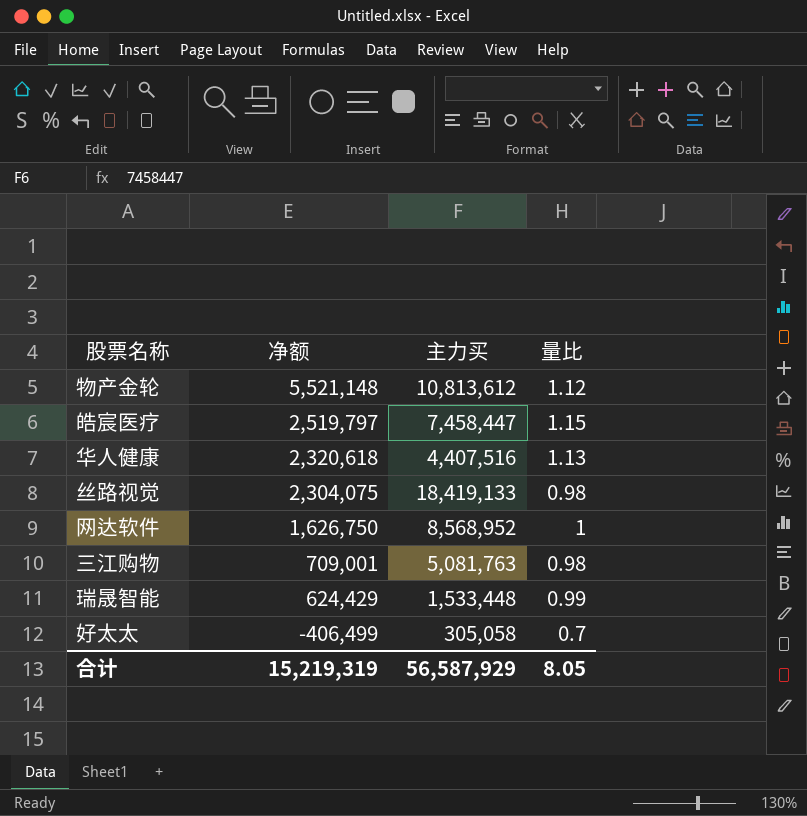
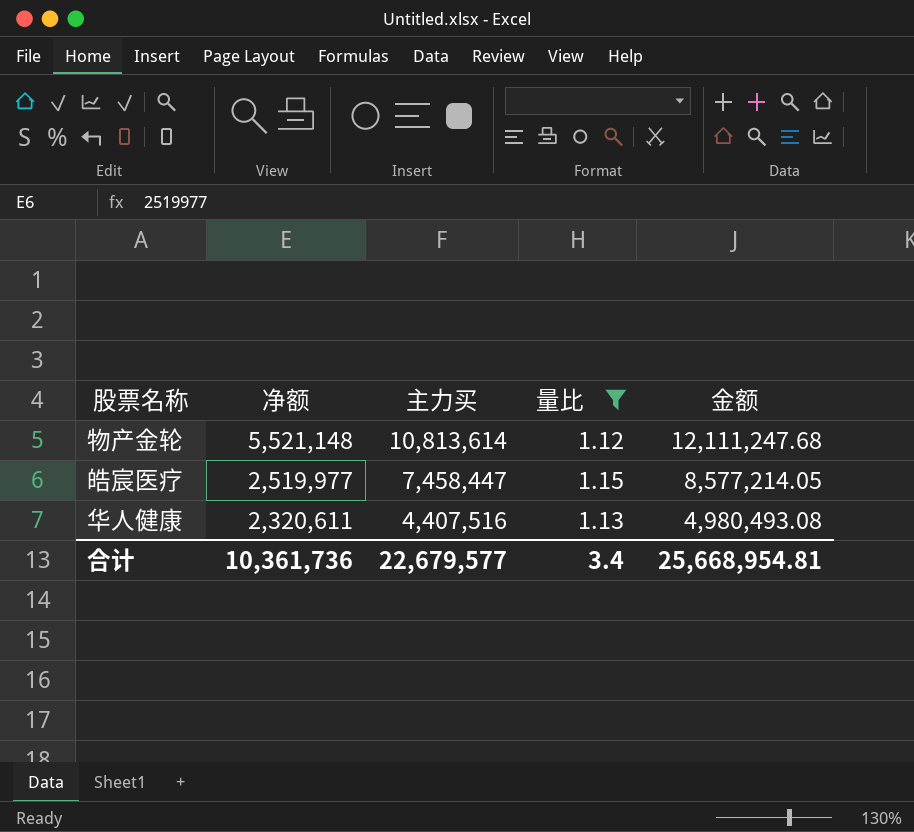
filter: none -> 量比 >= 1.12
column 金额 | formula: none -> [主力买] * [量比]
物产金轮 | 主力买: 10,813,612 -> 10,813,614
皓宸医疗 | 净额: 2,519,797 -> 2,519,977
华人健康 | 净额: 2,320,618 -> 2,320,611
合计 | 净额: 15,219,319 -> 10,361,736
合计 | 主力买: 56,587,929 -> 22,679,577
合计 | 量比: 8.05 -> 3.4

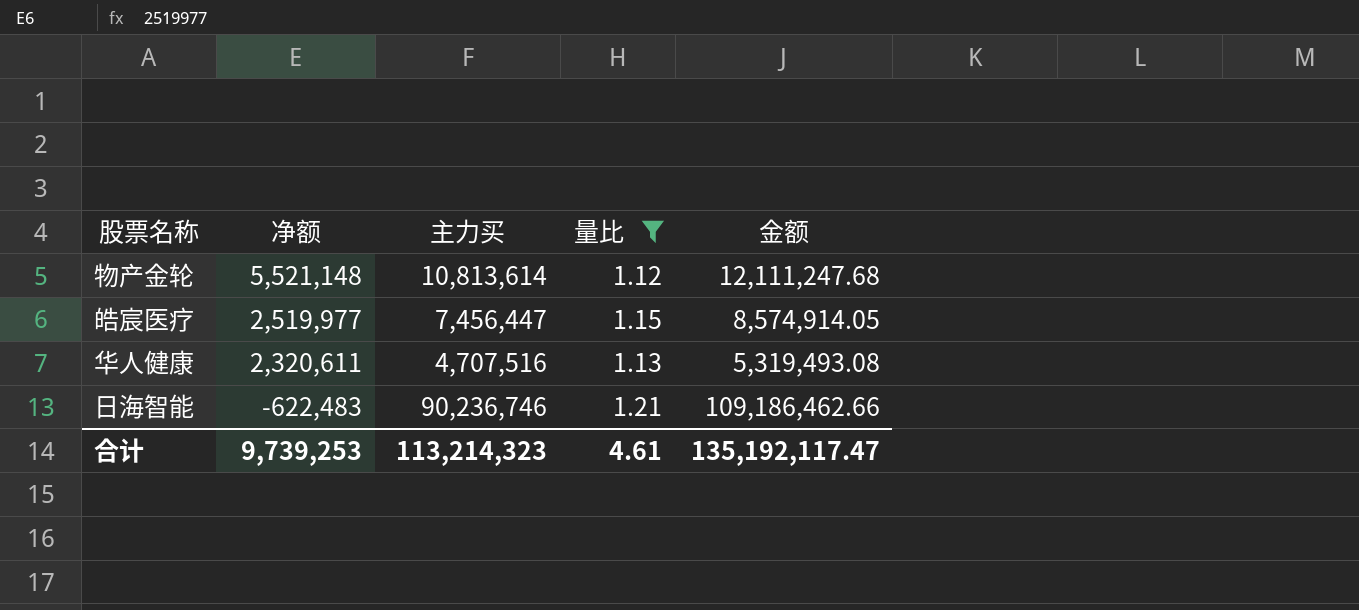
皓宸医疗 | 主力买: 7,458,447 -> 7,456,447
皓宸医疗 | 金额: 8,577,214.05 -> 8,574,914.05
华人健康 | 主力买: 4,407,516 -> 4,707,516
华人健康 | 金额: 4,980,493.08 -> 5,319,493.08
row 日海智能: none -> -622,483 | 90,236,746 | 1.21 | 109,186,462.66
合计 | 净额: 10,361,736 -> 9,739,253
合计 | 主力买: 22,679,577 -> 113,214,323
合计 | 量比: 3.4 -> 4.61
合计 | 金额: 25,668,954.81 -> 135,192,117.47

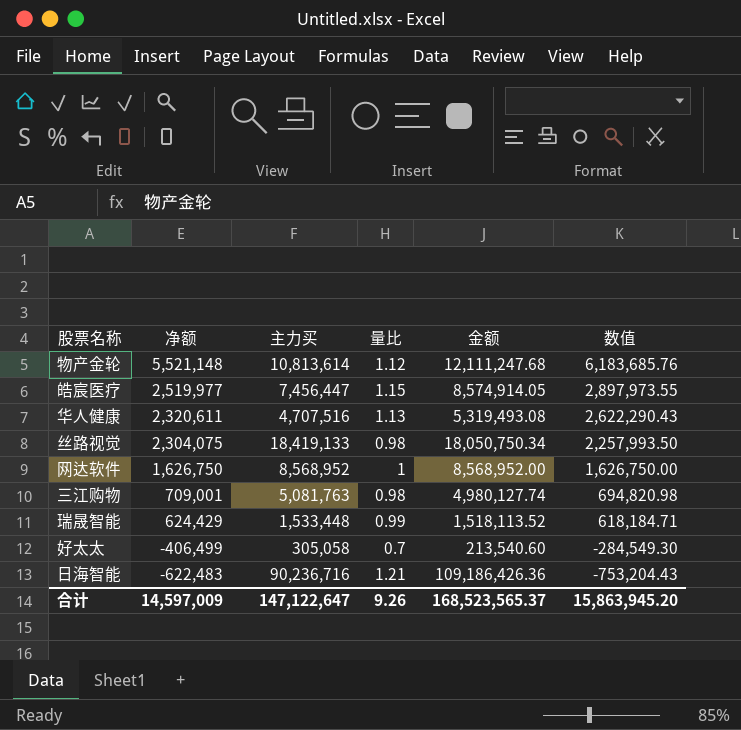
filter: 量比 >= 1.12 -> none
column 数值 | formula: none -> [净额] * [量比]
日海智能 | 主力买: 90,236,746 -> 90,236,716
日海智能 | 金额: 109,186,462.66 -> 109,186,426.36
合计 | 净额: 9,739,253 -> 14,597,009
合计 | 主力买: 113,214,323 -> 147,122,647
合计 | 量比: 4.61 -> 9.26
合计 | 金额: 135,192,117.47 -> 168,523,565.37

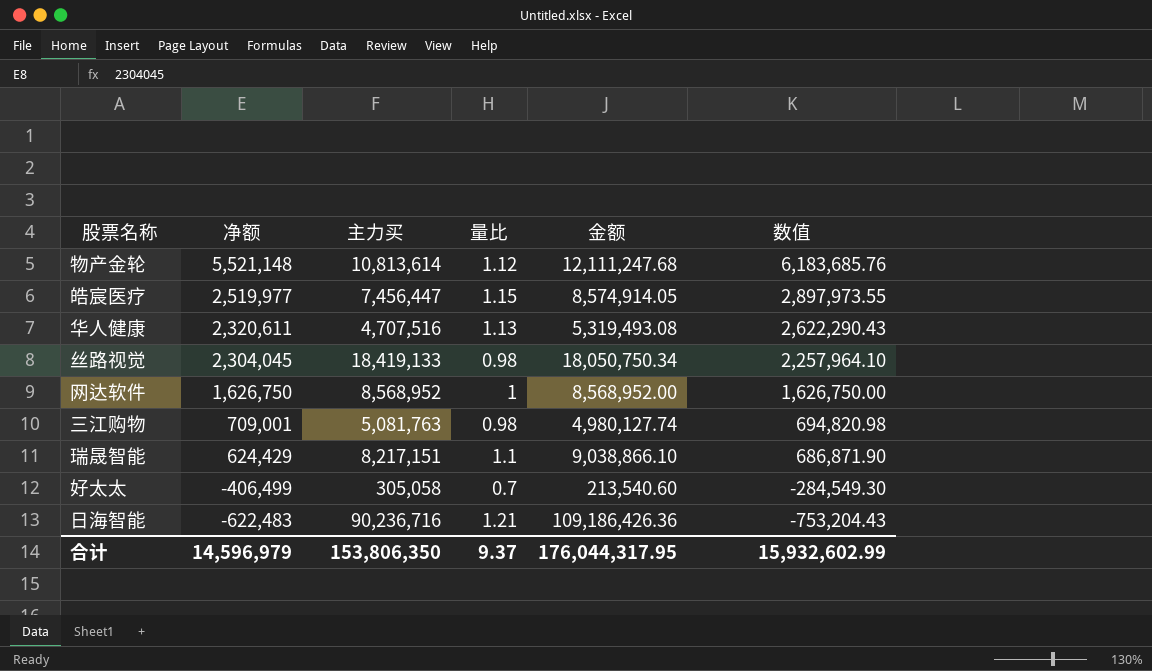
丝路视觉 | 净额: 2,304,075 -> 2,304,045
丝路视觉 | 数值: 2,257,993.50 -> 2,257,964.10
瑞晟智能 | 主力买: 1,533,448 -> 8,217,151
瑞晟智能 | 量比: 0.99 -> 1.1
瑞晟智能 | 金额: 1,518,113.52 -> 9,038,866.10
瑞晟智能 | 数值: 618,184.71 -> 686,871.90
合计 | 净额: 14,597,009 -> 14,596,979
合计 | 主力买: 147,122,647 -> 153,806,350
合计 | 量比: 9.26 -> 9.37
合计 | 金额: 168,523,565.37 -> 176,044,317.95
合计 | 数值: 15,863,945.20 -> 15,932,602.99

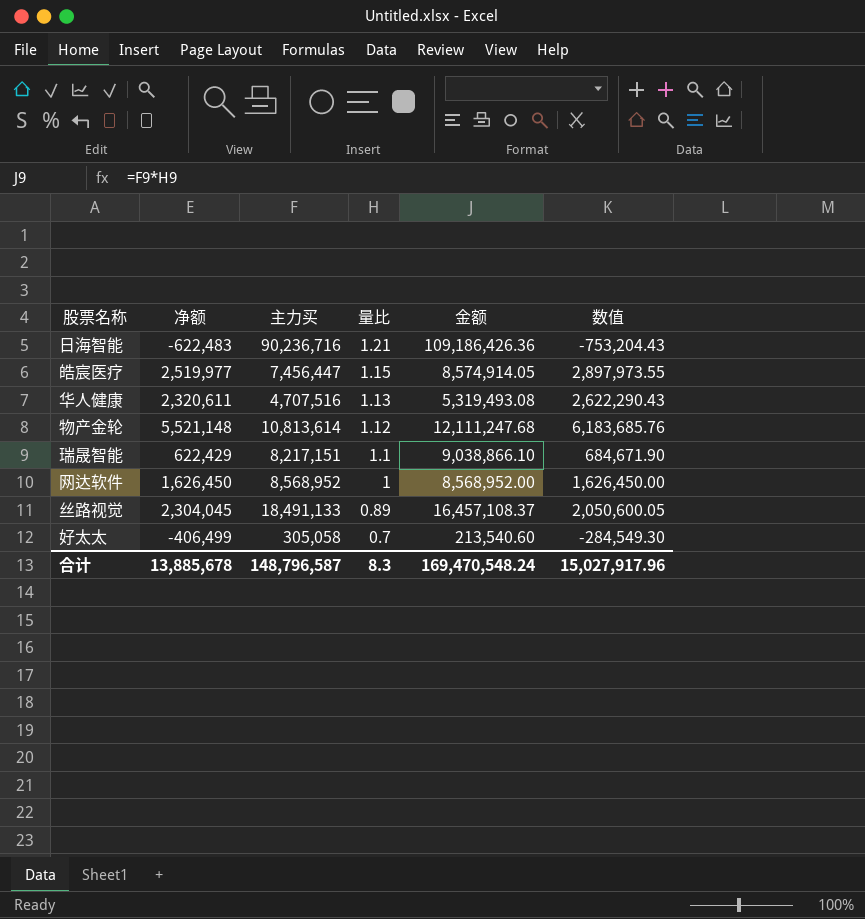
row order: 净额 descending -> 量比 descending
row 三江购物: 709,001 | 5,081,763 | 0.98 | 4,980,127.74 | 694,820.98 -> none
瑞晟智能 | 净额: 624,429 -> 622,429
瑞晟智能 | 数值: 686,871.90 -> 684,671.90
网达软件 | 净额: 1,626,750 -> 1,626,450
网达软件 | 数值: 1,626,750.00 -> 1,626,450.00
丝路视觉 | 主力买: 18,419,133 -> 18,491,133
丝路视觉 | 量比: 0.98 -> 0.89
丝路视觉 | 金额: 18,050,750.34 -> 16,457,108.37
丝路视觉 | 数值: 2,257,964.10 -> 2,050,600.05
合计 | 净额: 14,596,979 -> 13,885,678
合计 | 主力买: 153,806,350 -> 148,796,587
合计 | 量比: 9.37 -> 8.3
合计 | 金额: 176,044,317.95 -> 169,470,548.24
合计 | 数值: 15,932,602.99 -> 15,027,917.96

